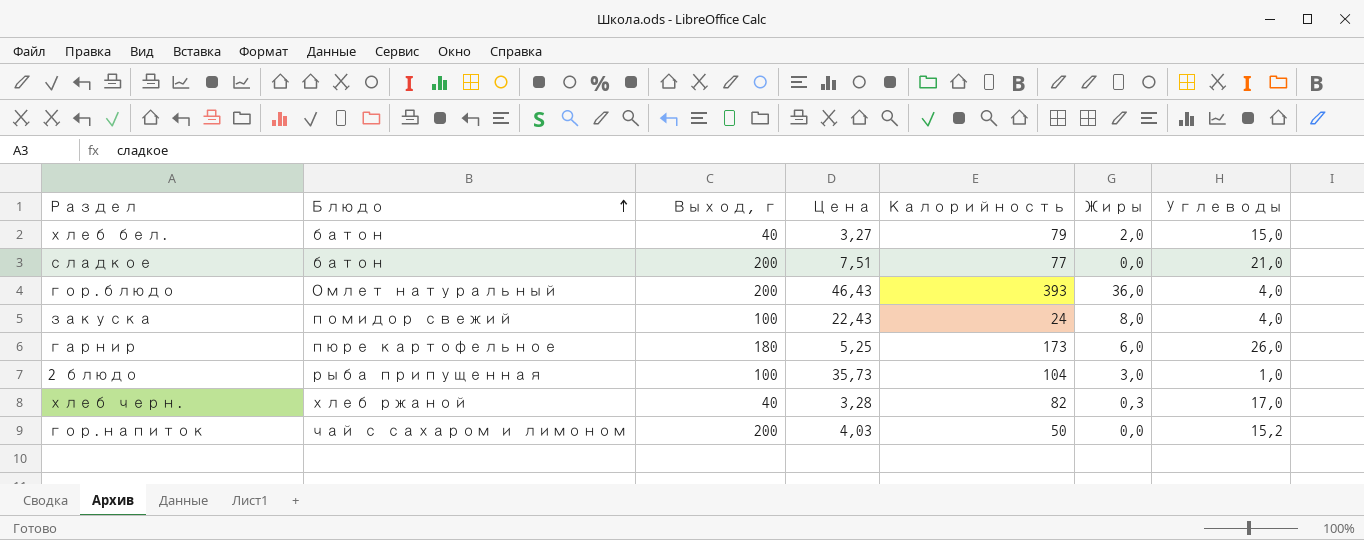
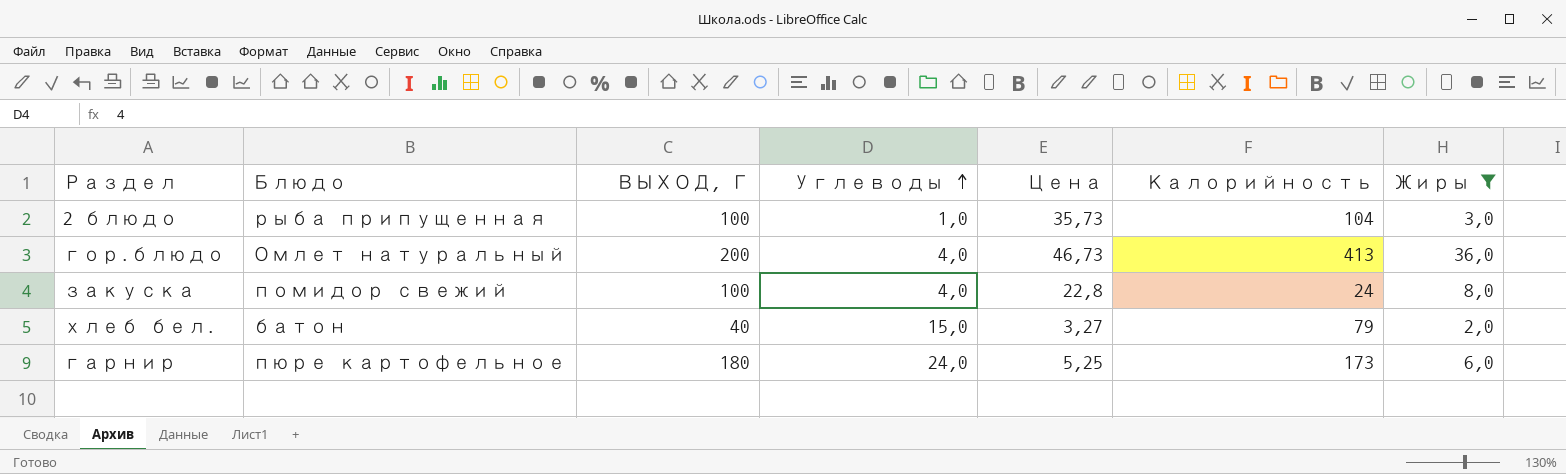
filter: none -> Жиры >= 2,0
row order: Блюдо ascending -> Углеводы ascending
column name: Выход, г -> ВЫХОД, Г
column Углеводы | position: 7 -> 4
гор.блюдо | Цена: 46,43 -> 46,73
гор.блюдо | Калорийность: 393 -> 413
закуска | Цена: 22,43 -> 22,8
гарнир | Углеводы: 26,0 -> 24,0

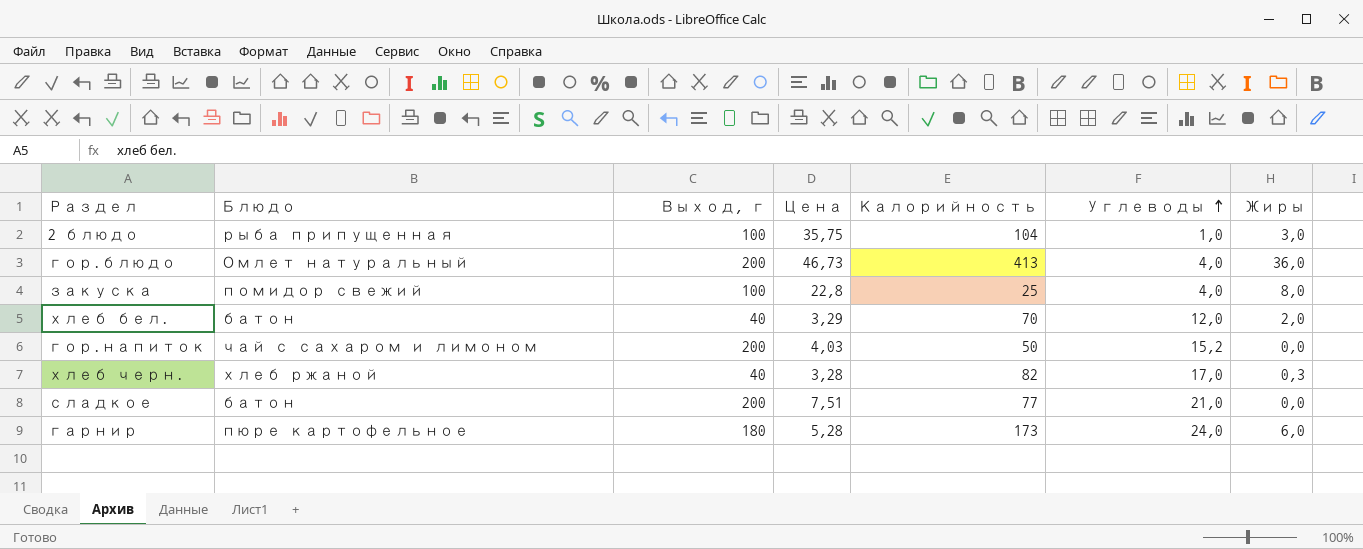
filter: Жиры >= 2,0 -> none
column name: ВЫХОД, Г -> Выход, г
column Углеводы | position: 4 -> 6
2 блюдо | Цена: 35,73 -> 35,75
закуска | Калорийность: 24 -> 25
хлеб бел. | Цена: 3,27 -> 3,29
хлеб бел. | Калорийность: 79 -> 70
хлеб бел. | Углеводы: 15,0 -> 12,0
гарнир | Цена: 5,25 -> 5,28

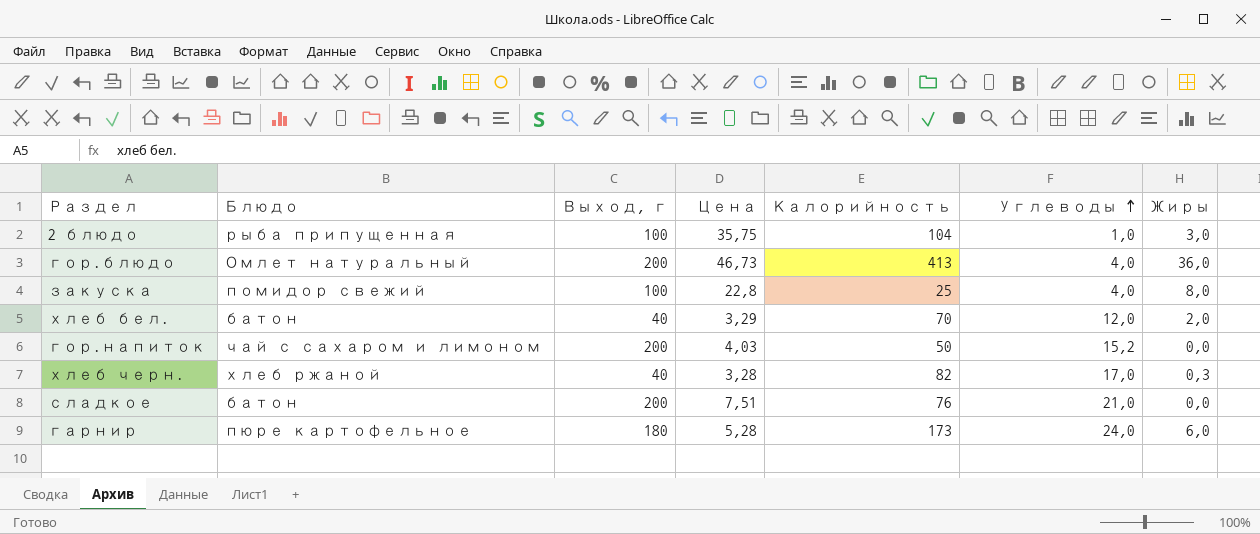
сладкое | Калорийность: 77 -> 76

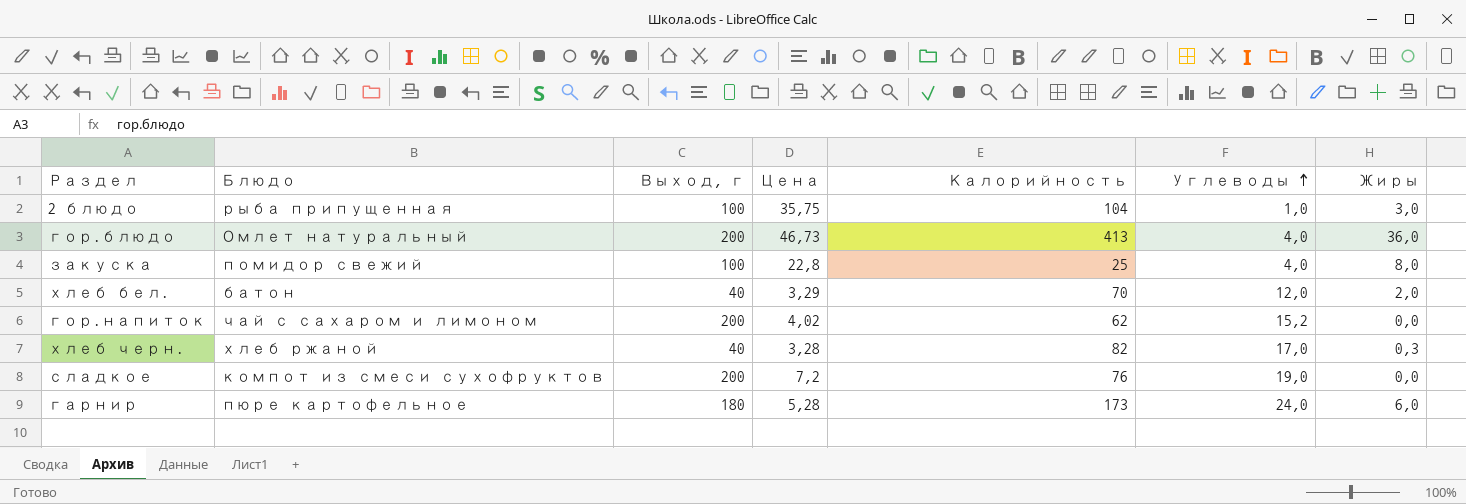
гор.напиток | Цена: 4,03 -> 4,02
гор.напиток | Калорийность: 50 -> 62
сладкое | Блюдо: батон -> компот из смеси сухофруктов
сладкое | Цена: 7,51 -> 7,2
сладкое | Углеводы: 21,0 -> 19,0

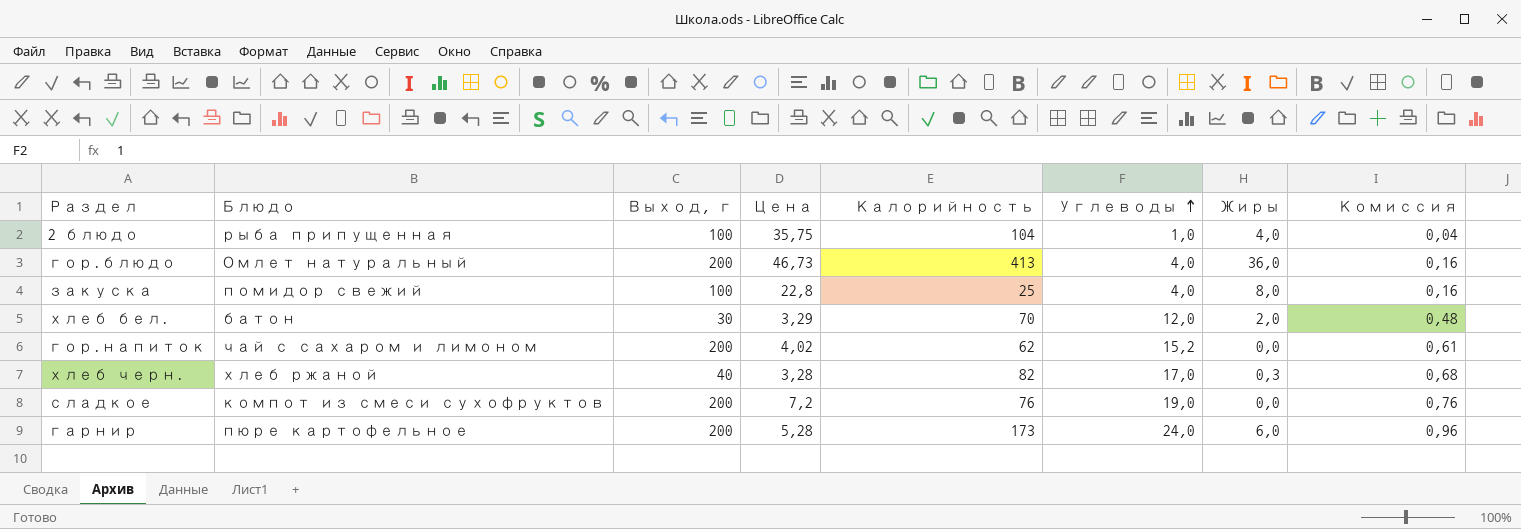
column Комиссия | formula: none -> [Углеводы] * 0,04
2 блюдо | Жиры: 3,0 -> 4,0
хлеб бел. | Выход, г: 40 -> 30
гарнир | Выход, г: 180 -> 200

